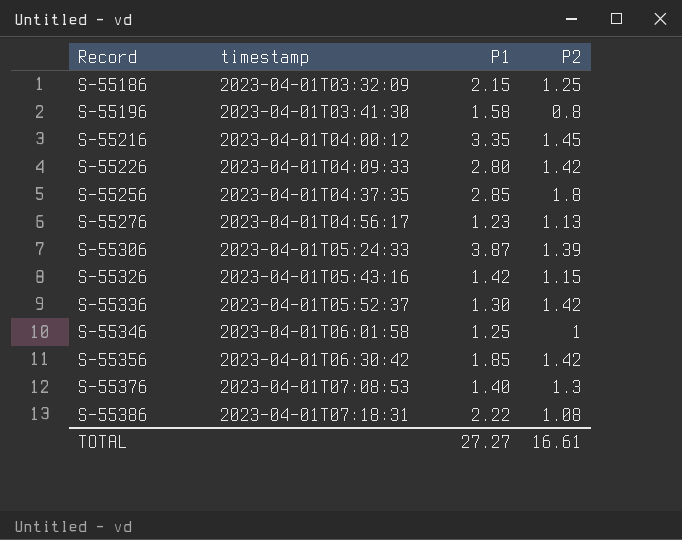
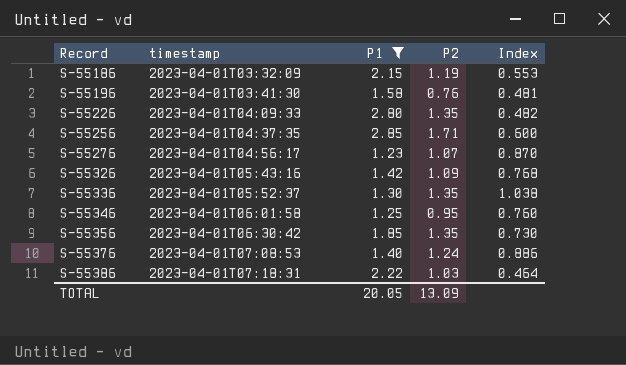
filter: none -> P1 <= 2.85
column Index | formula: none -> [P2] / [P1]
S-55186 | P2: 1.25 -> 1.19
S-55196 | P2: 0.8 -> 0.76
S-55226 | P2: 1.42 -> 1.35
S-55256 | P2: 1.8 -> 1.71
S-55276 | P2: 1.13 -> 1.07
S-55326 | P2: 1.15 -> 1.09
S-55336 | P2: 1.42 -> 1.35
S-55346 | P2: 1 -> 0.95
S-55356 | P2: 1.42 -> 1.35
S-55376 | P2: 1.3 -> 1.24
S-55386 | P2: 1.08 -> 1.03
TOTAL | P1: 27.27 -> 20.05
TOTAL | P2: 16.61 -> 13.09

